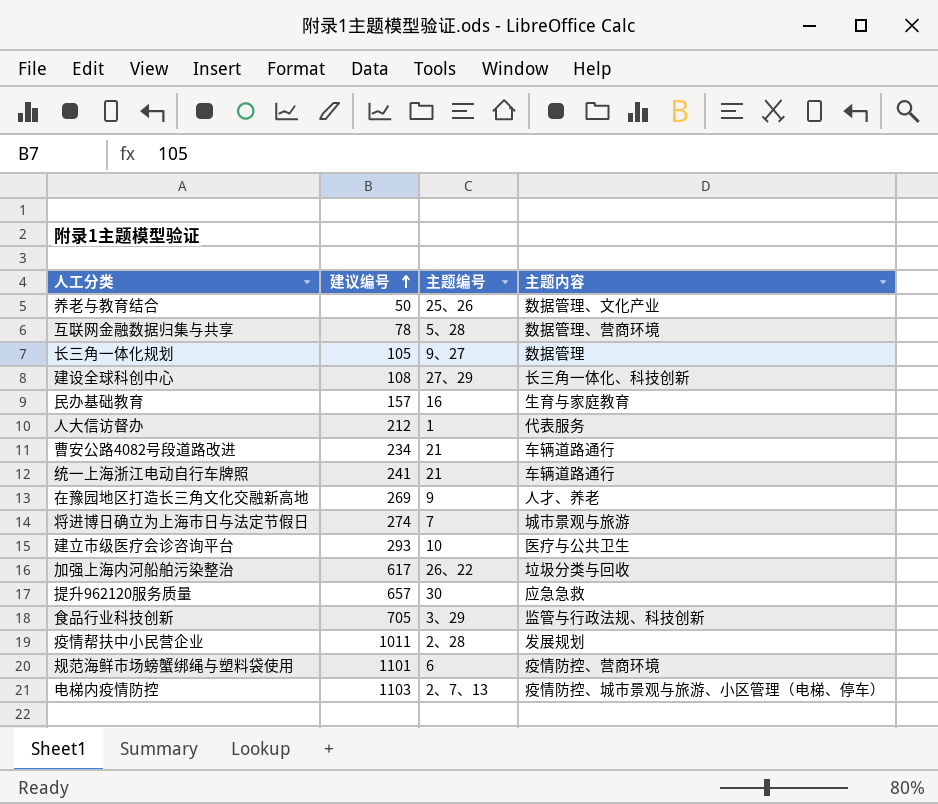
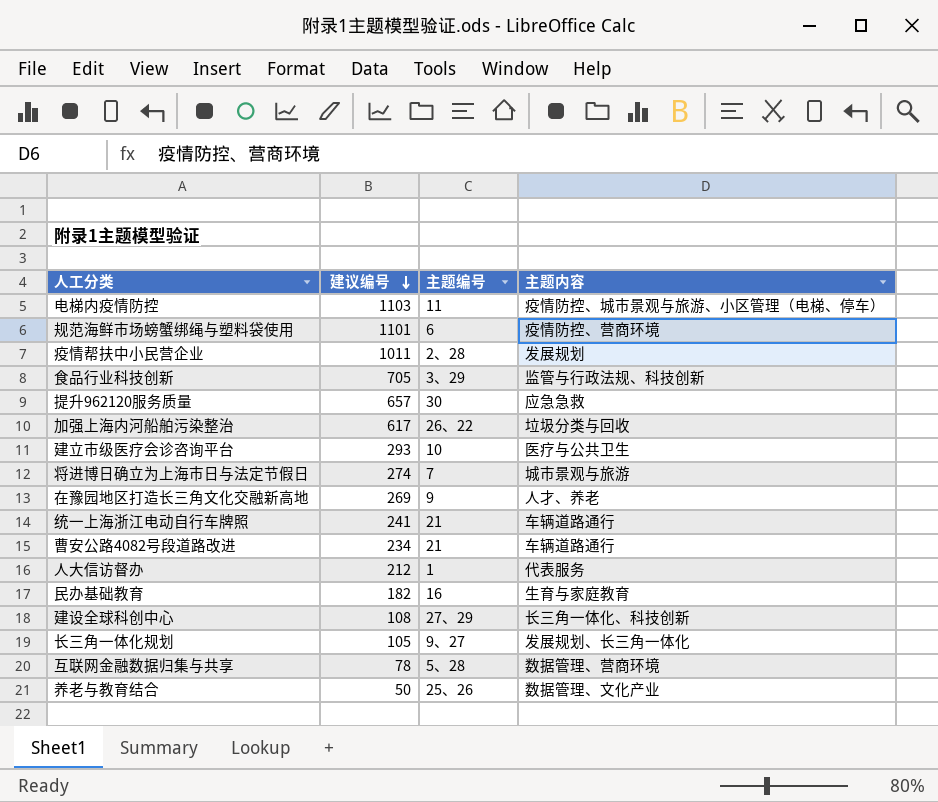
row order: 建议编号 ascending -> 建议编号 descending
电梯内疫情防控 | 主题编号: 2、7、13 -> 11
民办基础教育 | 建议编号: 157 -> 182
长三角一体化规划 | 主题内容: 数据管理 -> 发展规划、长三角一体化

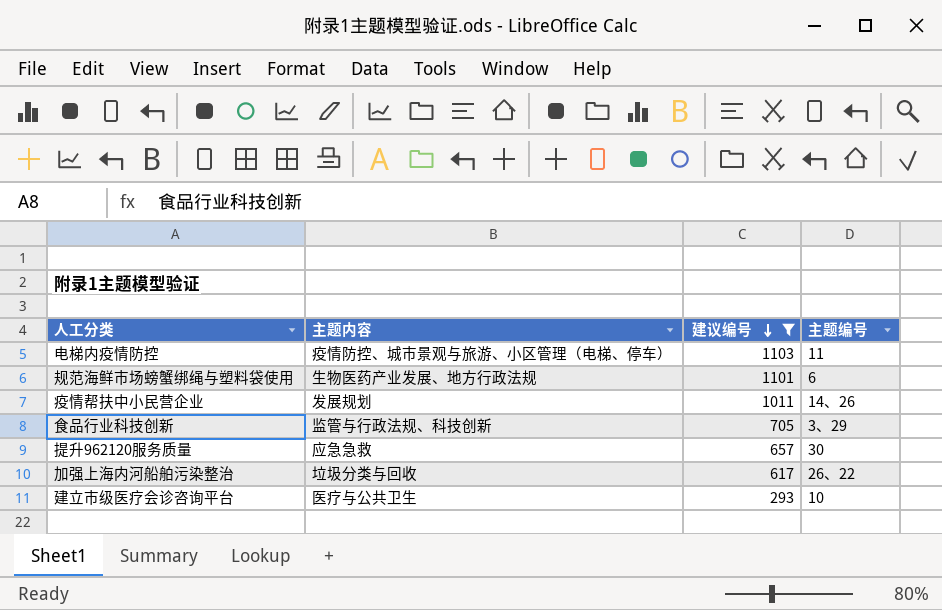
filter: none -> 建议编号 >= 293
column 主题内容 | position: 4 -> 2
规范海鲜市场螃蟹绑绳与塑料袋使用 | 主题内容: 疫情防控、营商环境 -> 生物医药产业发展、地方行政法规
疫情帮扶中小民营企业 | 主题编号: 2、28 -> 14、26

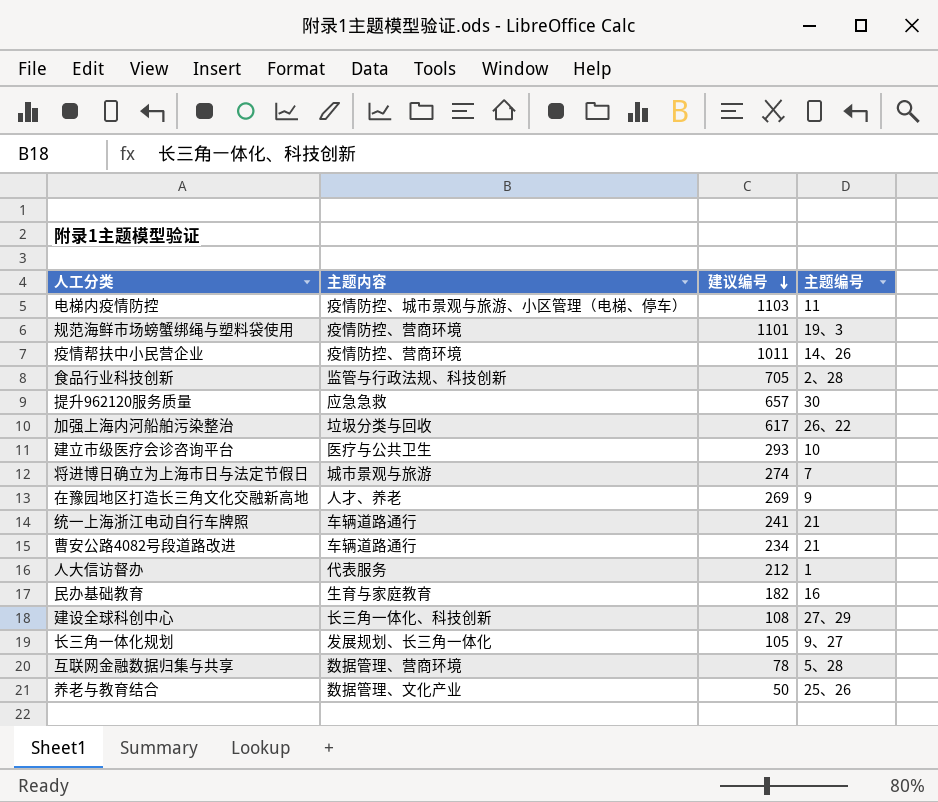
filter: 建议编号 >= 293 -> none
规范海鲜市场螃蟹绑绳与塑料袋使用 | 主题内容: 生物医药产业发展、地方行政法规 -> 疫情防控、营商环境
规范海鲜市场螃蟹绑绳与塑料袋使用 | 主题编号: 6 -> 19、3
疫情帮扶中小民营企业 | 主题内容: 发展规划 -> 疫情防控、营商环境
食品行业科技创新 | 主题编号: 3、29 -> 2、28

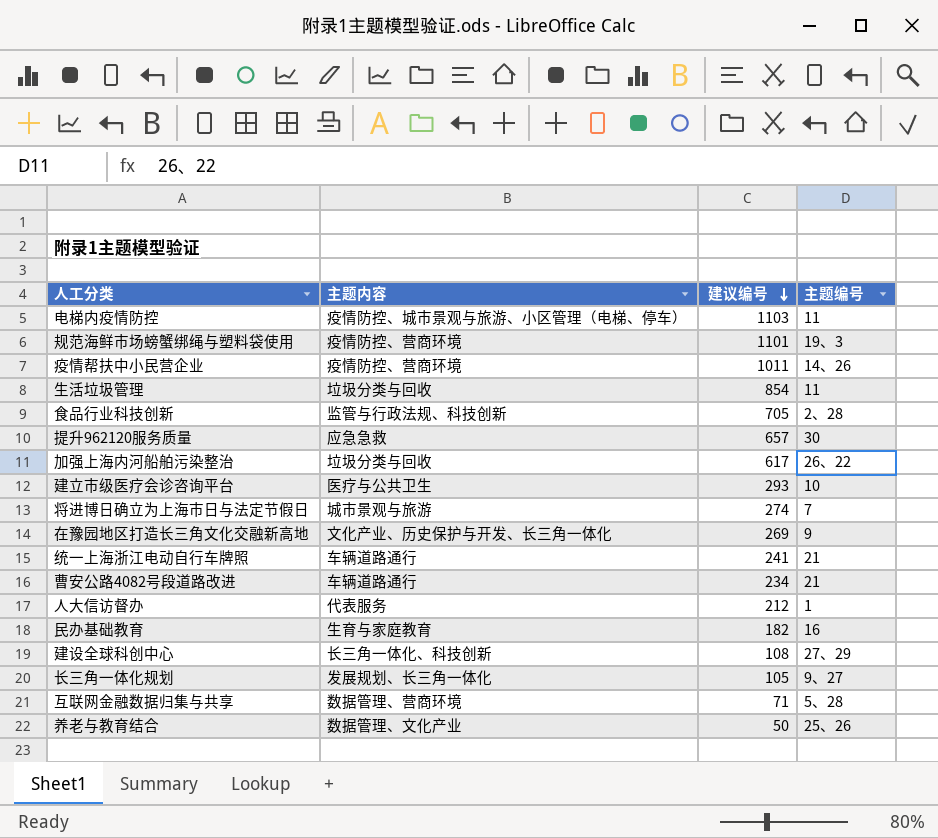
row 生活垃圾管理: none -> 垃圾分类与回收 | 854 | 11
在豫园地区打造长三角文化交融新高地 | 主题内容: 人才、养老 -> 文化产业、历史保护与开发、长三角一体化
互联网金融数据归集与共享 | 建议编号: 78 -> 71

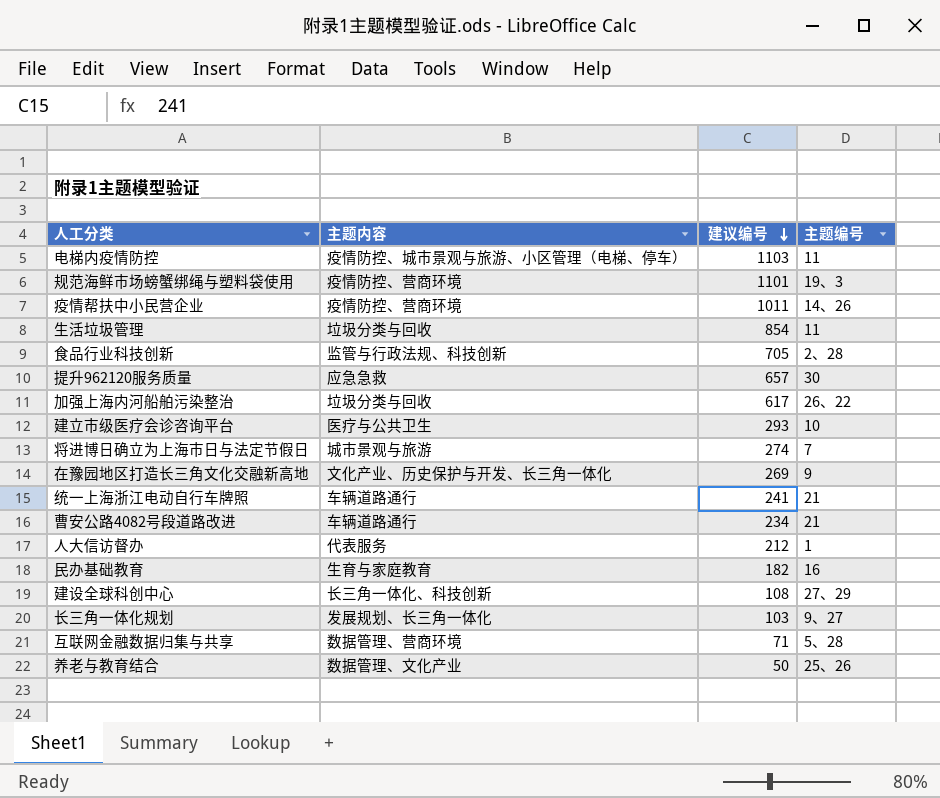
长三角一体化规划 | 建议编号: 105 -> 103

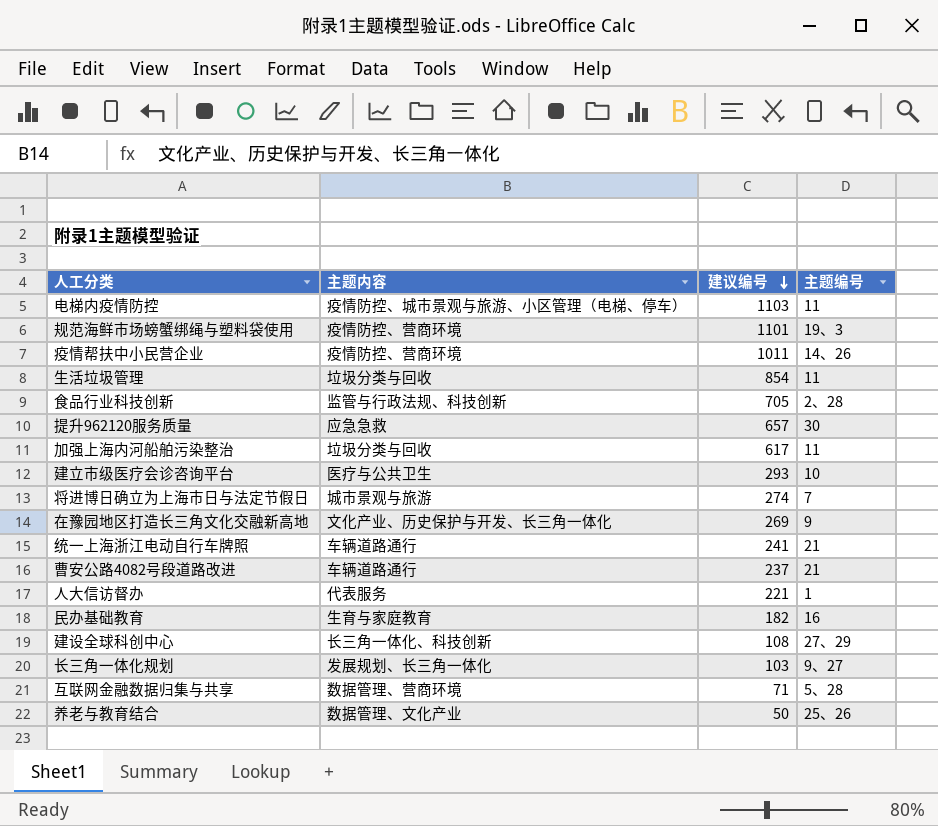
加强上海内河船舶污染整治 | 主题编号: 26、22 -> 11
曹安公路4082号段道路改进 | 建议编号: 234 -> 237
人大信访督办 | 建议编号: 212 -> 221

